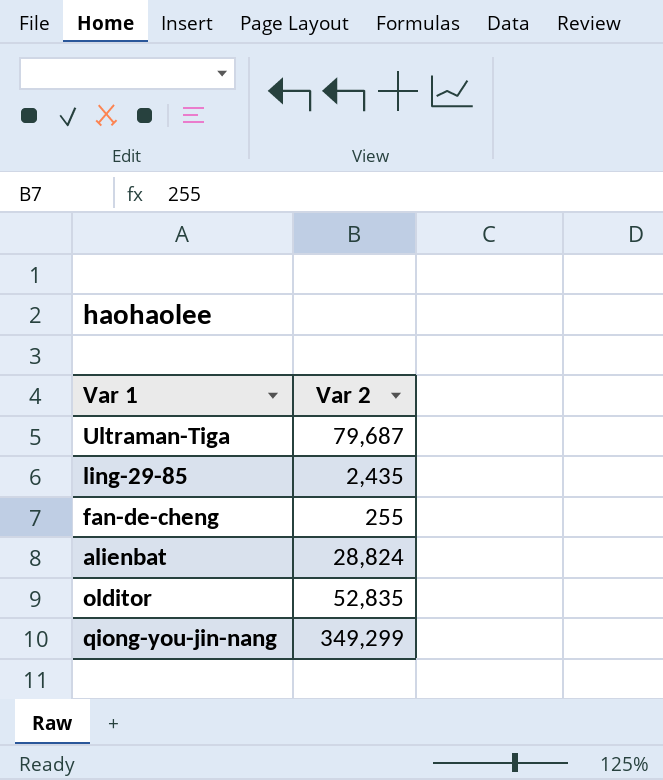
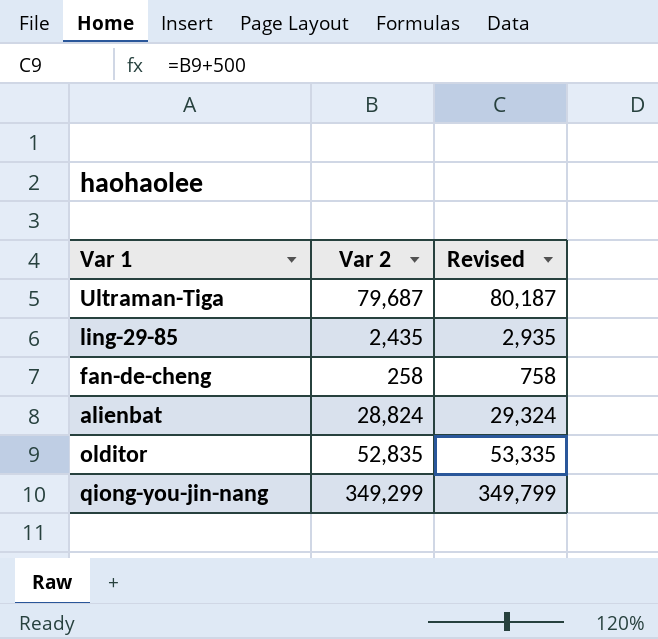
column Revised | formula: none -> [Var 2] + 500
fan-de-cheng | Var 2: 255 -> 258

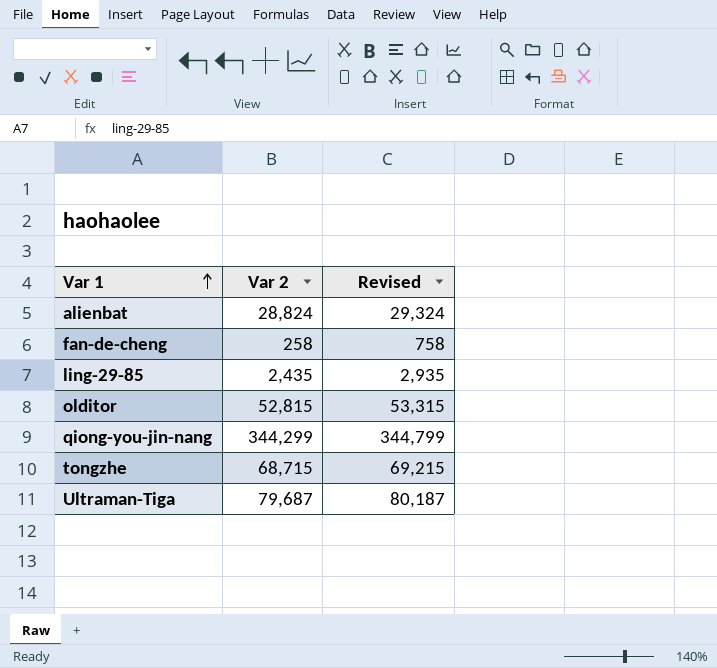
row order: none -> Var 1 ascending
olditor | Var 2: 52,835 -> 52,815
olditor | Revised: 53,335 -> 53,315
qiong-you-jin-nang | Var 2: 349,299 -> 344,299
qiong-you-jin-nang | Revised: 349,799 -> 344,799
row tongzhe: none -> 68,715 | 69,215

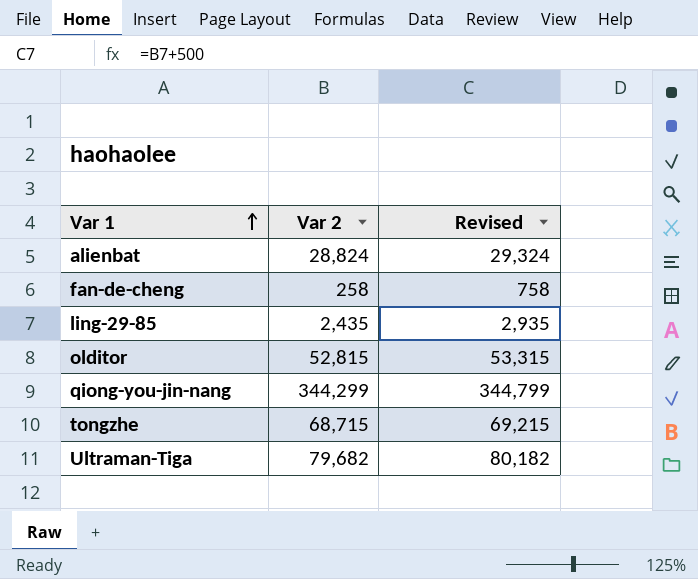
Ultraman-Tiga | Var 2: 79,687 -> 79,682
Ultraman-Tiga | Revised: 80,187 -> 80,182

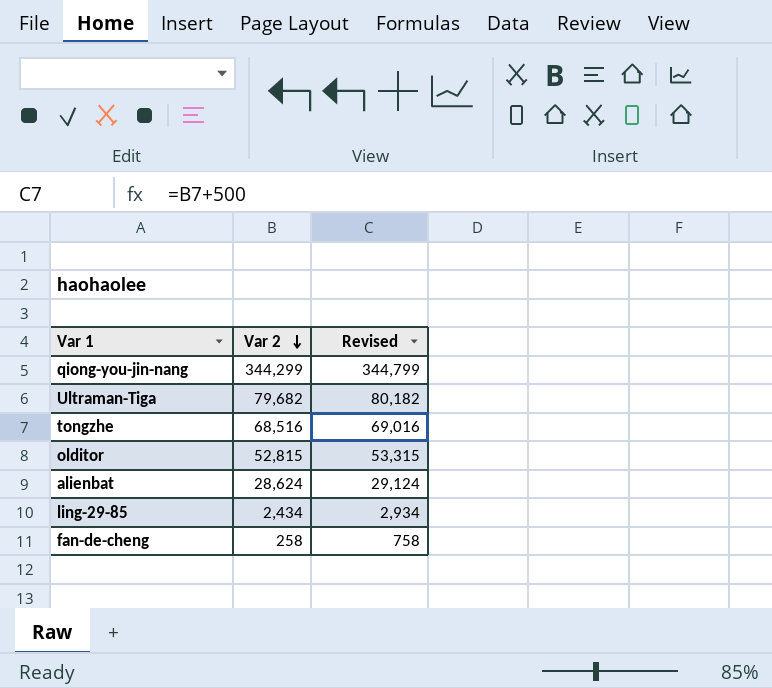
row order: Var 1 ascending -> Var 2 descending
tongzhe | Var 2: 68,715 -> 68,516
tongzhe | Revised: 69,215 -> 69,016
alienbat | Var 2: 28,824 -> 28,624
alienbat | Revised: 29,324 -> 29,124
ling-29-85 | Var 2: 2,435 -> 2,434
ling-29-85 | Revised: 2,935 -> 2,934

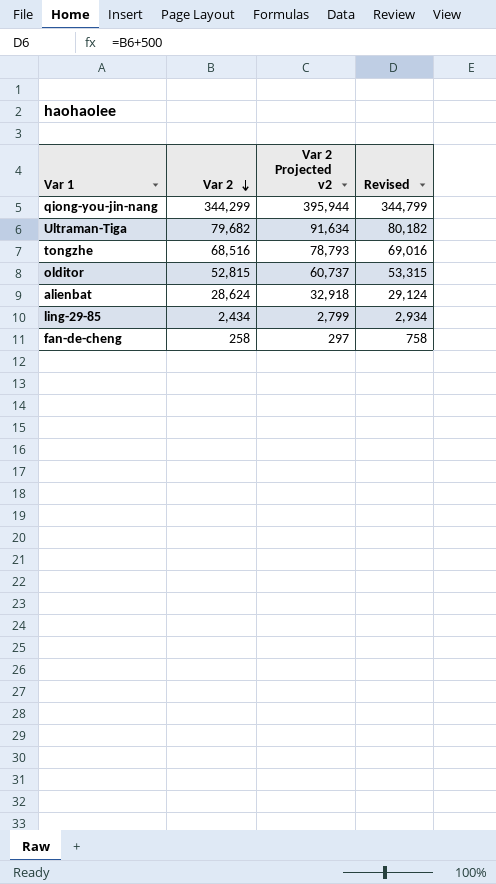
column Var 2 Projected v2 | formula: none -> [Var 2] * 1.15

